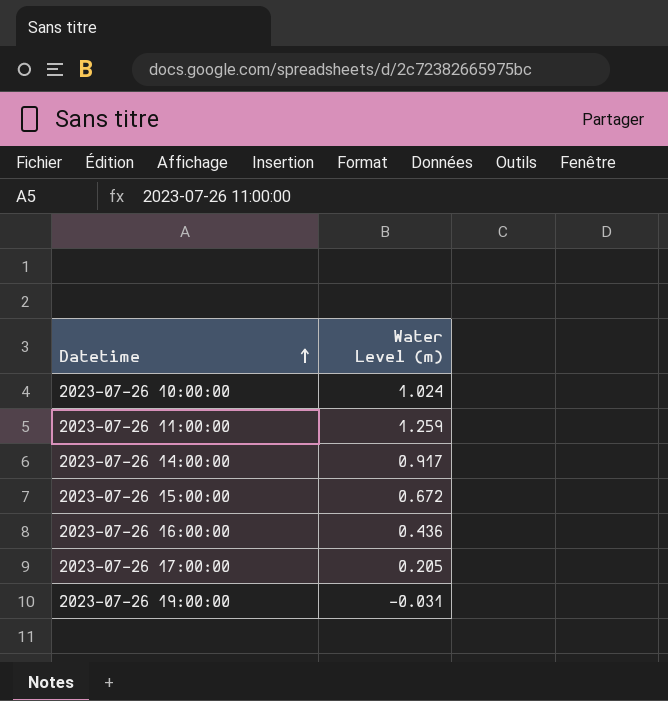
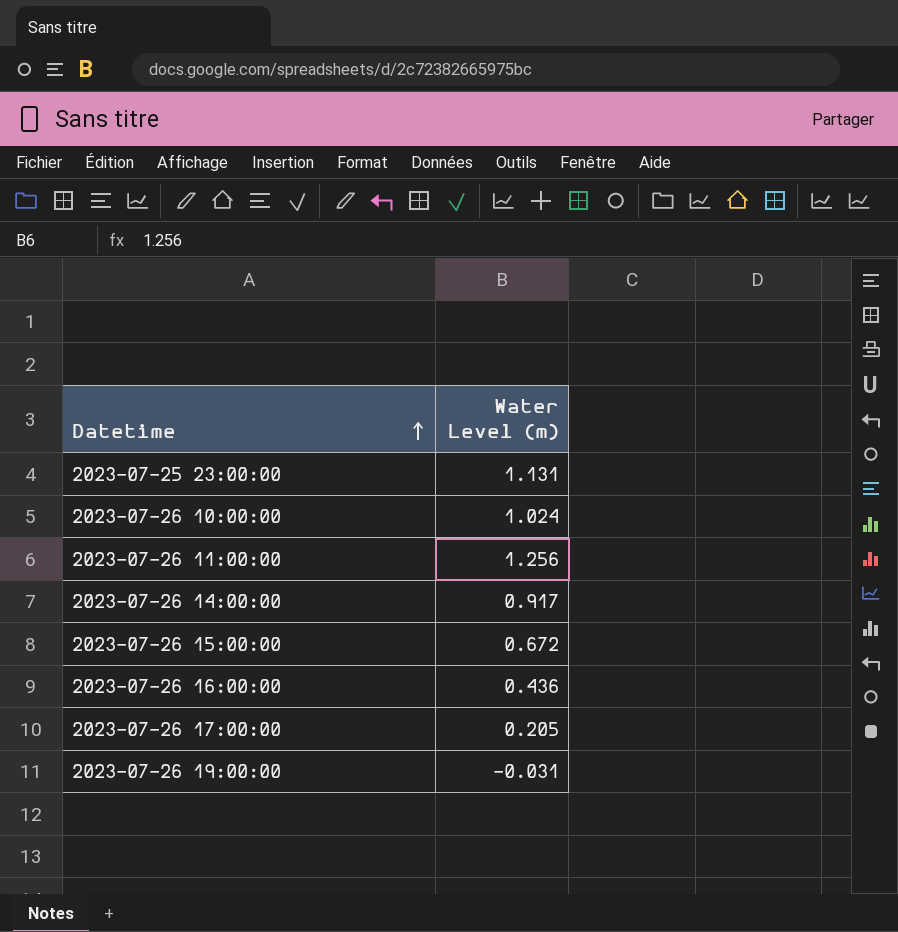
row 2023-07-25 23:00:00: none -> 1.131
2023-07-26 11:00:00 | Water Level (m): 1.259 -> 1.256

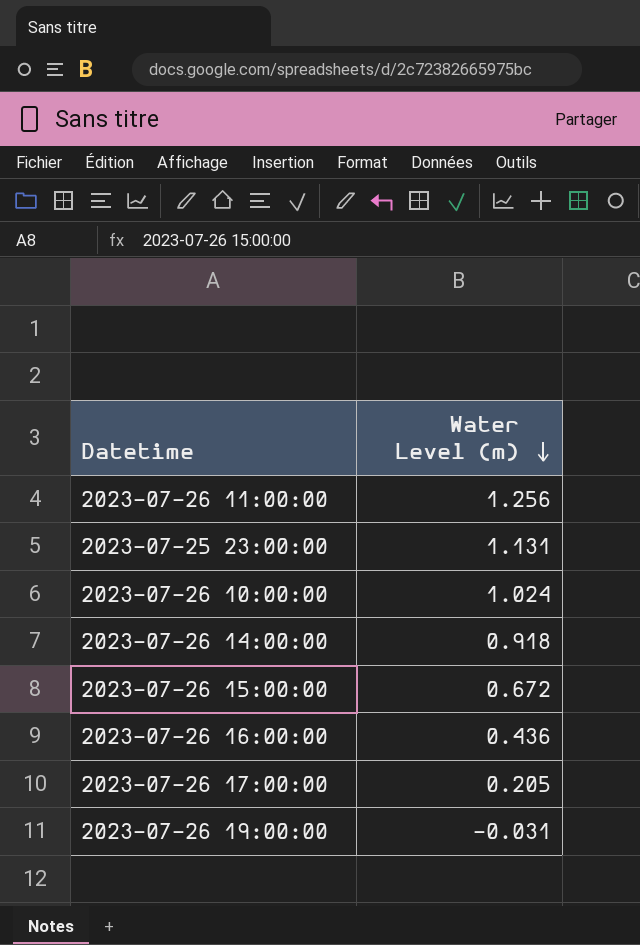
row order: Datetime ascending -> Water Level (m) descending
2023-07-26 14:00:00 | Water Level (m): 0.917 -> 0.918

